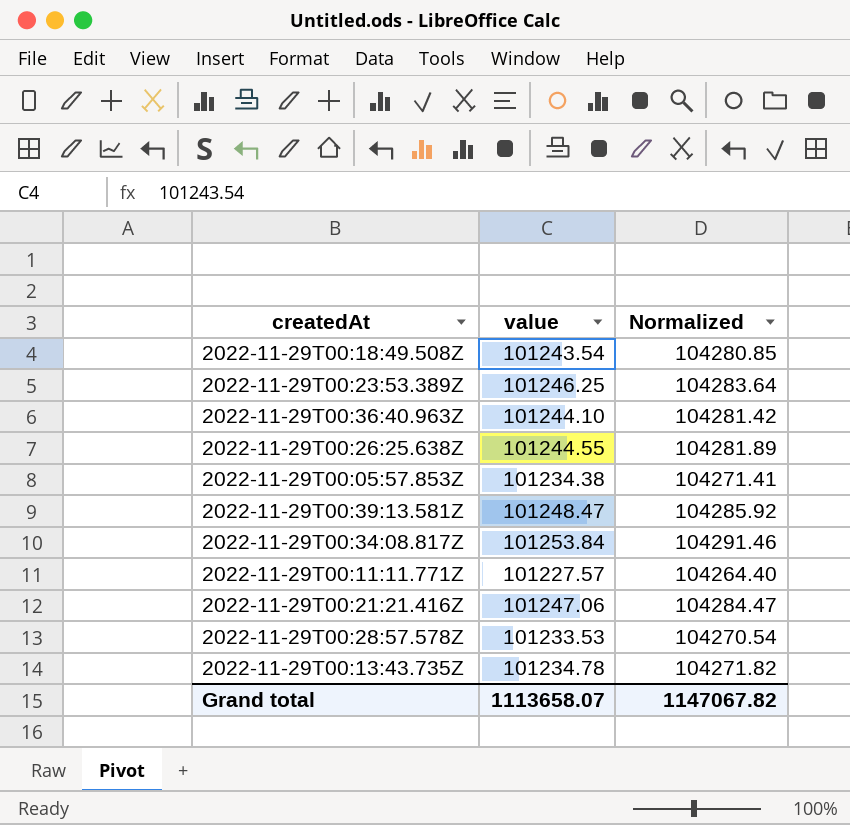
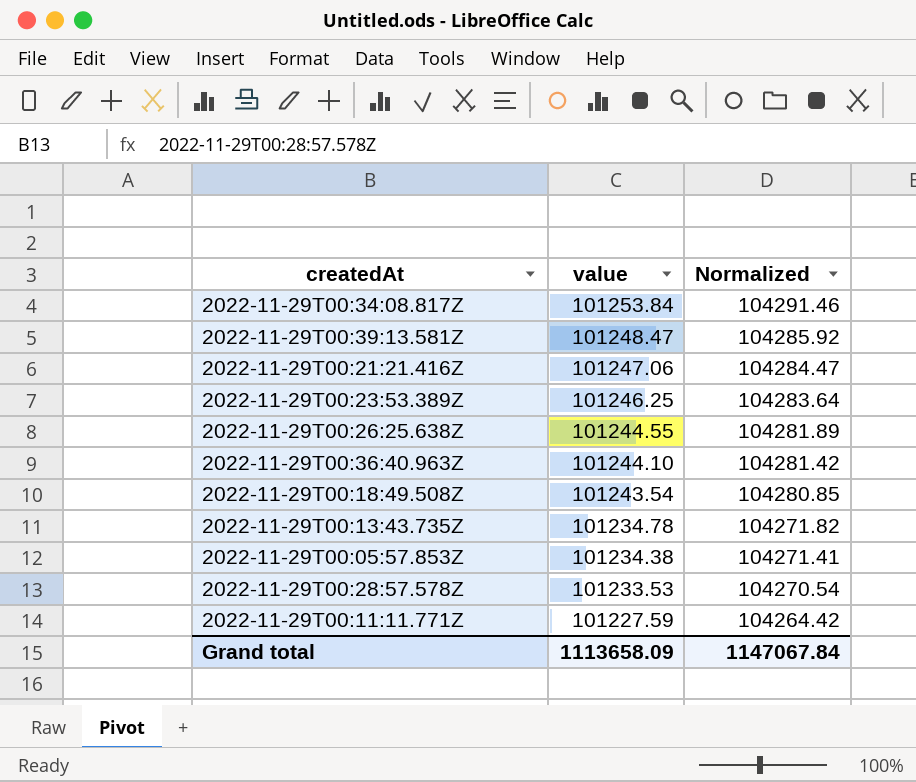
row order: none -> value descending
2022-11-29T00:11:11.771Z | value: 101227.57 -> 101227.59
2022-11-29T00:11:11.771Z | Normalized: 104264.40 -> 104264.42
Grand total | value: 1113658.07 -> 1113658.09
Grand total | Normalized: 1147067.82 -> 1147067.84

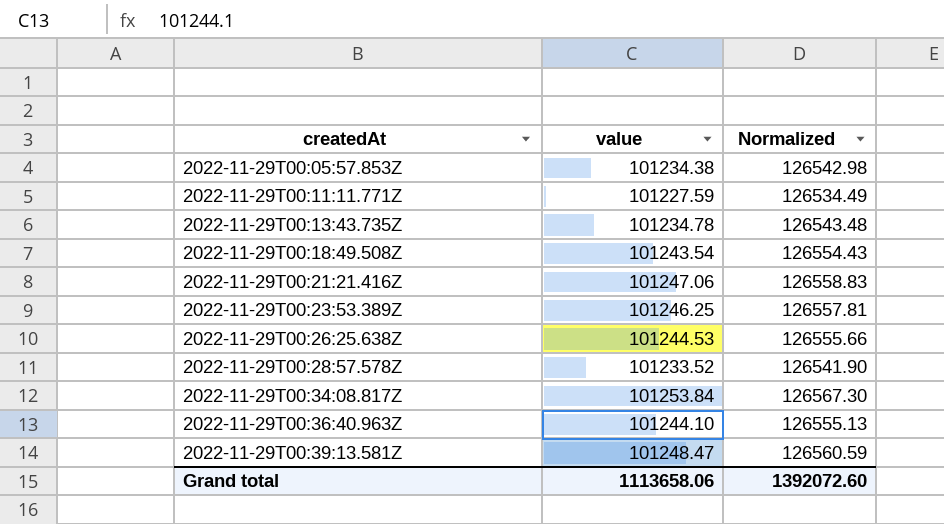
row order: value descending -> createdAt ascending
column Normalized | formula: [value] * 1.03 -> [value] * 1.25
2022-11-29T00:26:25.638Z | value: 101244.55 -> 101244.53
2022-11-29T00:28:57.578Z | value: 101233.53 -> 101233.52
Grand total | value: 1113658.09 -> 1113658.06
Grand total | Normalized: 1147067.84 -> 1392072.60

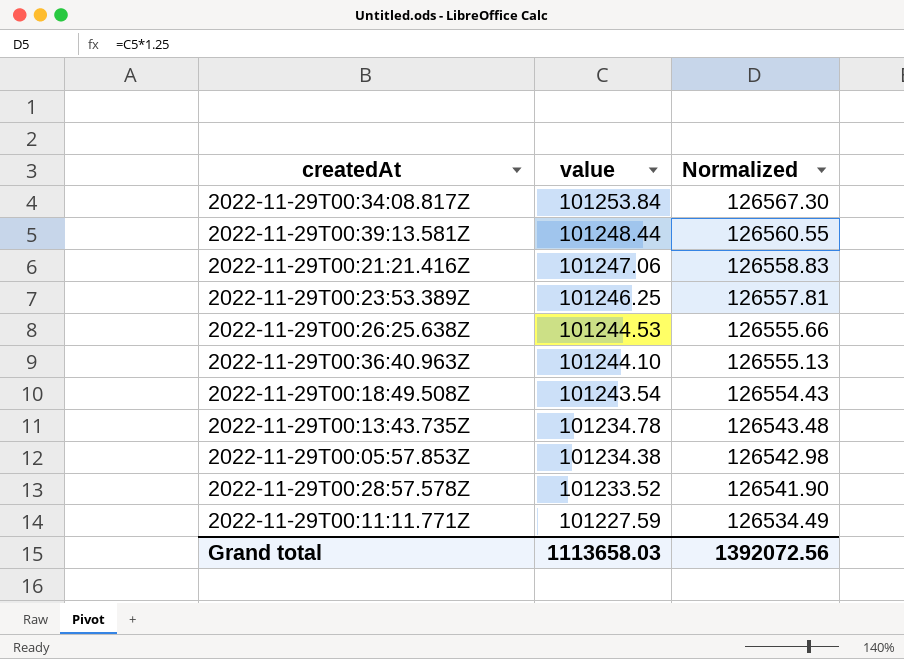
row order: createdAt ascending -> value descending
2022-11-29T00:39:13.581Z | value: 101248.47 -> 101248.44
2022-11-29T00:39:13.581Z | Normalized: 126560.59 -> 126560.55
Grand total | value: 1113658.06 -> 1113658.03
Grand total | Normalized: 1392072.60 -> 1392072.56

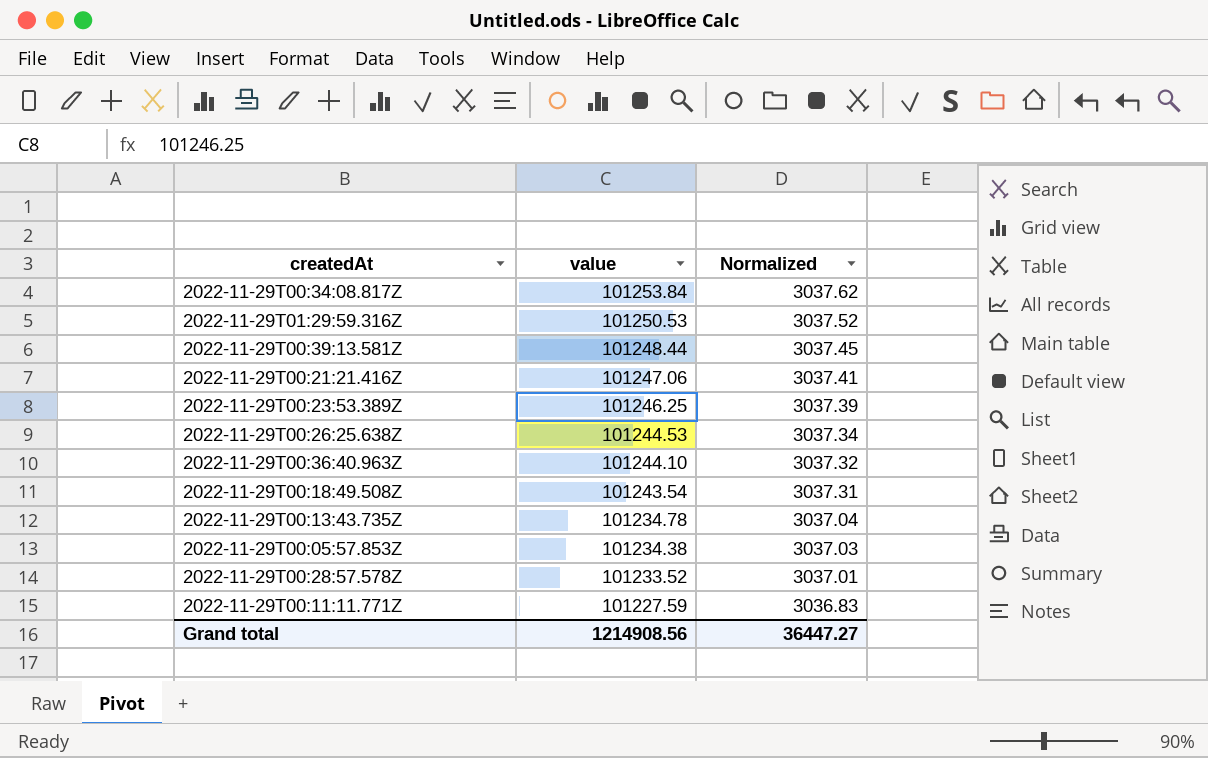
column Normalized | formula: [value] * 1.25 -> [value] * 0.03
row 2022-11-29T01:29:59.316Z: none -> 101250.53 | 3037.52
Grand total | value: 1113658.03 -> 1214908.56
Grand total | Normalized: 1392072.56 -> 36447.27

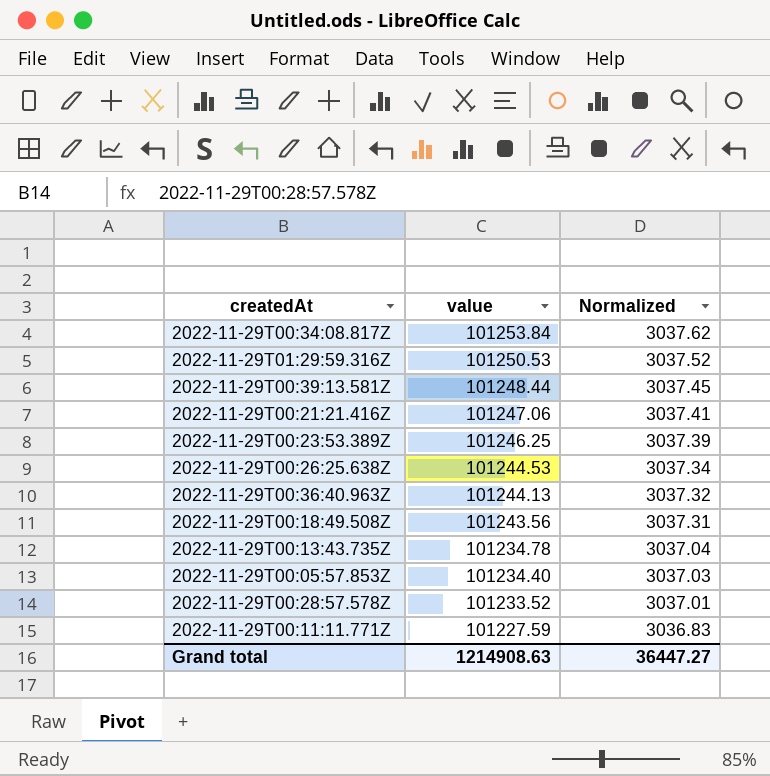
2022-11-29T00:36:40.963Z | value: 101244.10 -> 101244.13
2022-11-29T00:18:49.508Z | value: 101243.54 -> 101243.56
2022-11-29T00:05:57.853Z | value: 101234.38 -> 101234.40
Grand total | value: 1214908.56 -> 1214908.63

